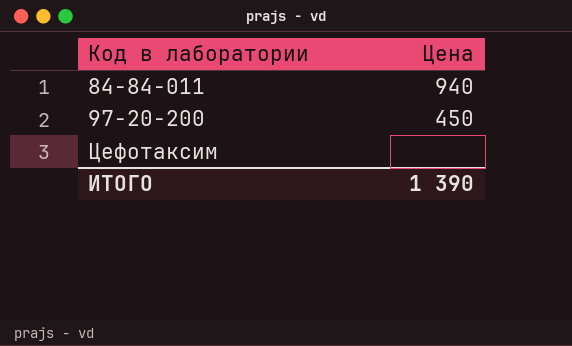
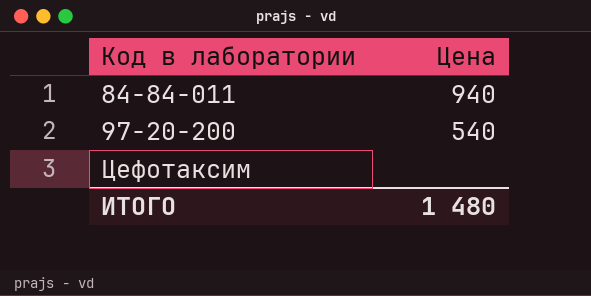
97-20-200 | Цена: 450 -> 540
ИТОГО | Цена: 1 390 -> 1 480

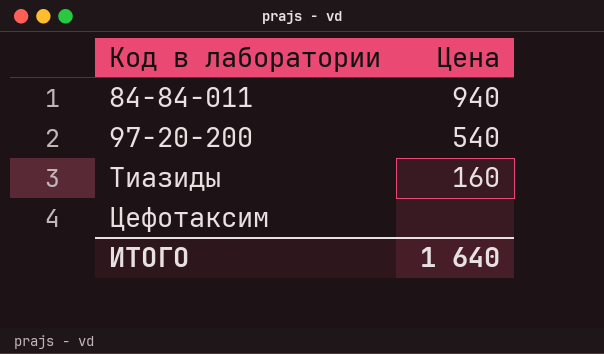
row Тиазиды: none -> 160
ИТОГО | Цена: 1 480 -> 1 640

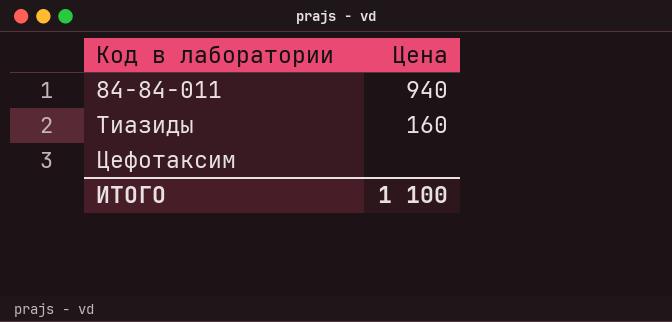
row 97-20-200: 540 -> none
ИТОГО | Цена: 1 640 -> 1 100

